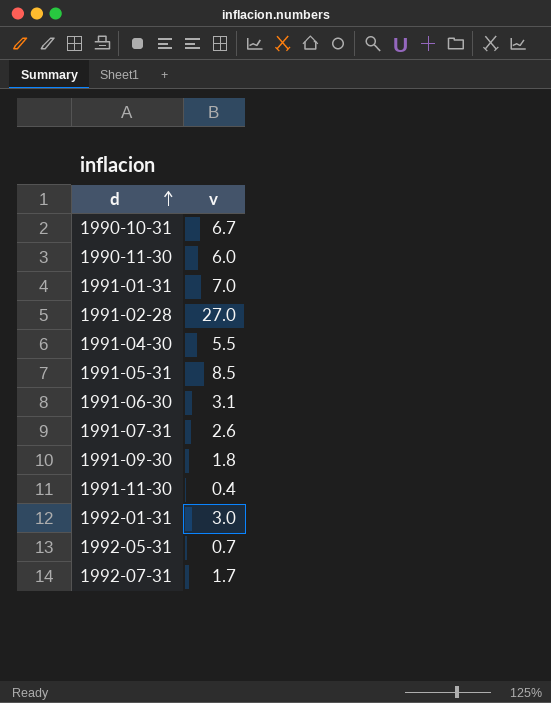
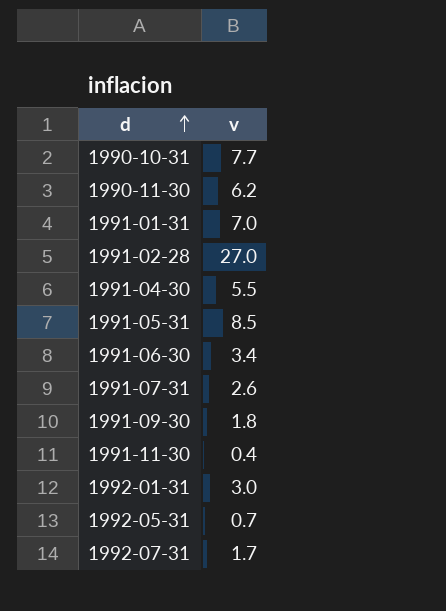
1990-10-31 | v: 6.7 -> 7.7
1990-11-30 | v: 6.0 -> 6.2
1991-06-30 | v: 3.1 -> 3.4

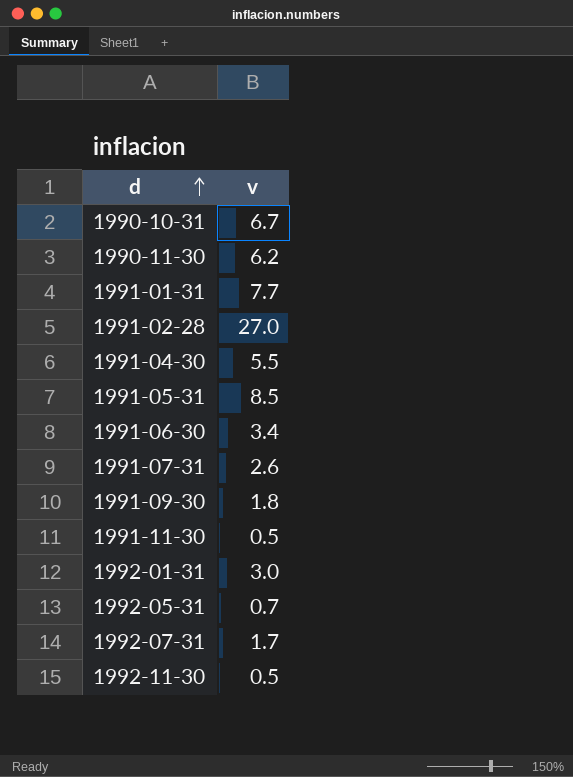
1990-10-31 | v: 7.7 -> 6.7
1991-01-31 | v: 7.0 -> 7.7
1991-11-30 | v: 0.4 -> 0.5
row 1992-11-30: none -> 0.5

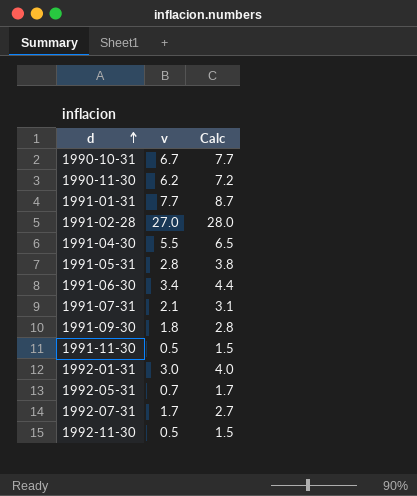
column Calc | formula: none -> [v] + 1
1991-05-31 | v: 8.5 -> 2.8
1991-07-31 | v: 2.6 -> 2.1

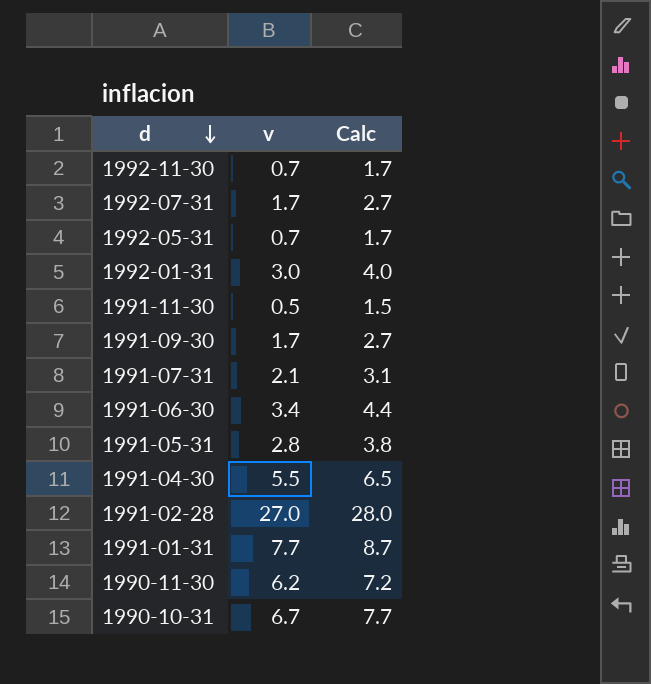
row order: d ascending -> d descending
1992-11-30 | v: 0.5 -> 0.7
1992-11-30 | Calc: 1.5 -> 1.7
1991-09-30 | v: 1.8 -> 1.7
1991-09-30 | Calc: 2.8 -> 2.7

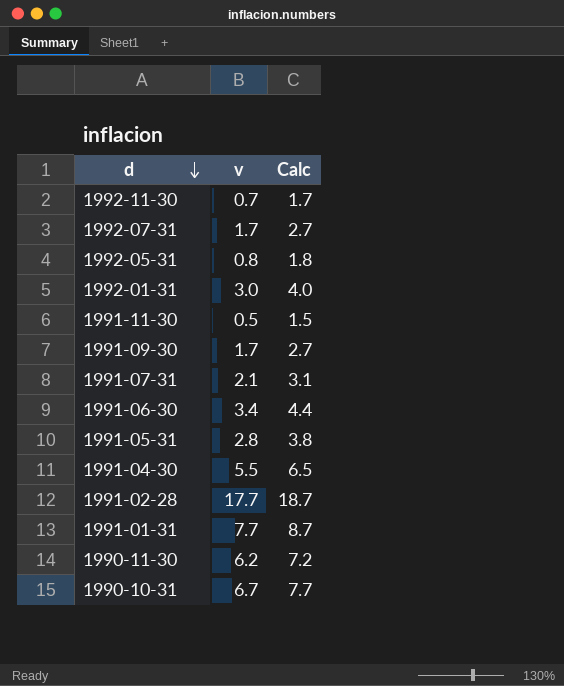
1992-05-31 | v: 0.7 -> 0.8
1992-05-31 | Calc: 1.7 -> 1.8
1991-02-28 | v: 27.0 -> 17.7
1991-02-28 | Calc: 28.0 -> 18.7

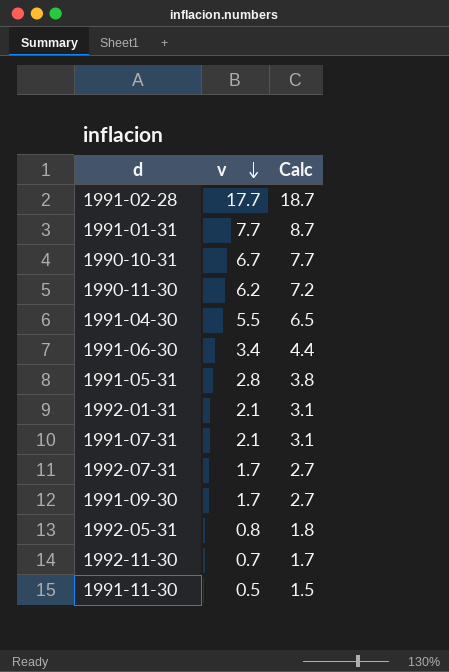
row order: d descending -> v descending
1992-01-31 | v: 3.0 -> 2.1
1992-01-31 | Calc: 4.0 -> 3.1

